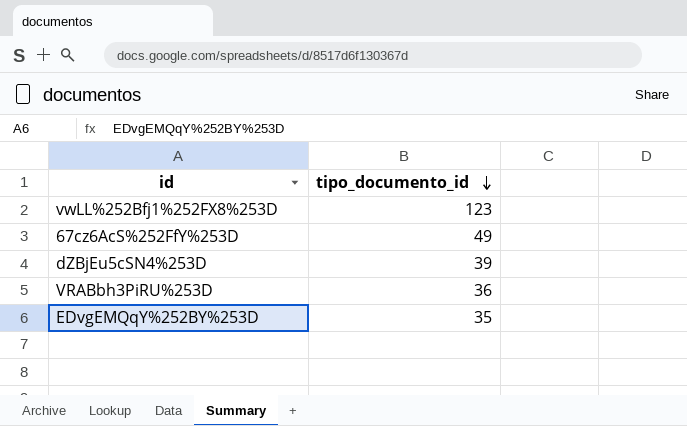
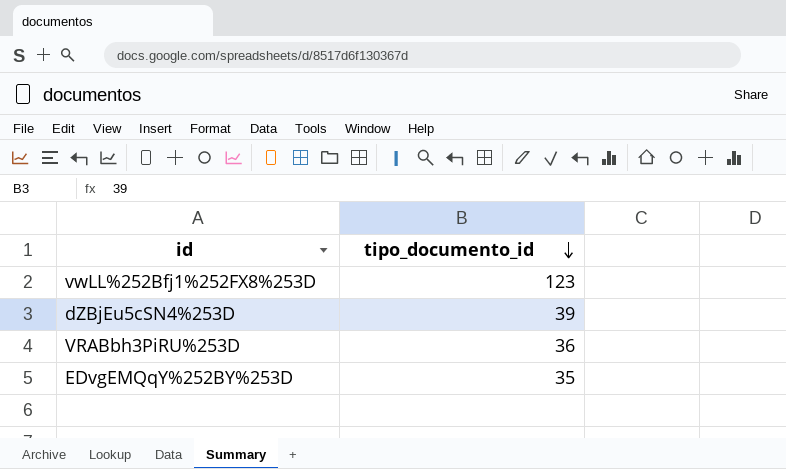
row 67cz6AcS%252FfY%253D: 49 -> none

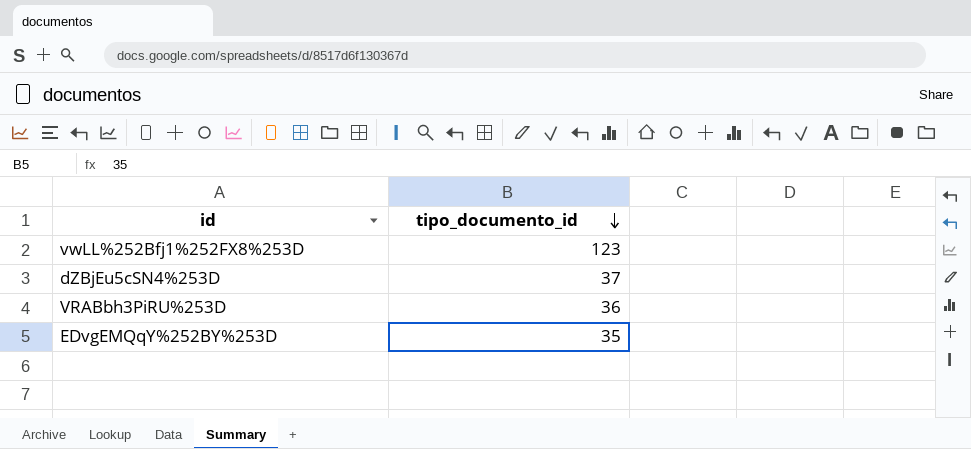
dZBjEu5cSN4%253D | tipo_documento_id: 39 -> 37

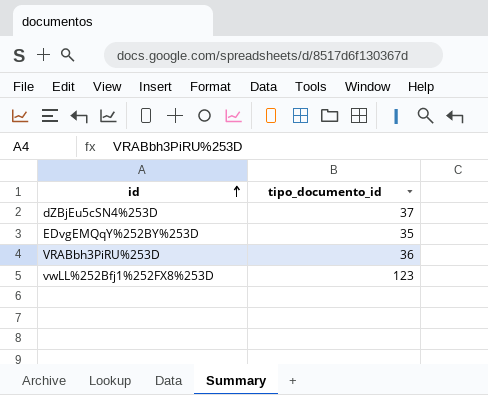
row order: tipo_documento_id descending -> id ascending

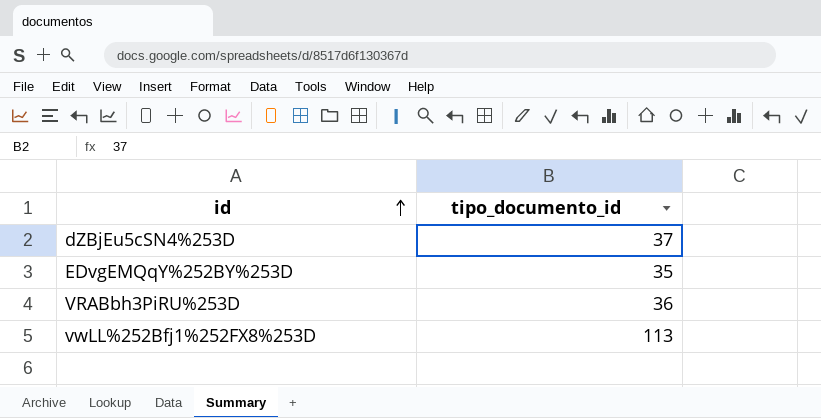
vwLL%252Bfj1%252FX8%253D | tipo_documento_id: 123 -> 113

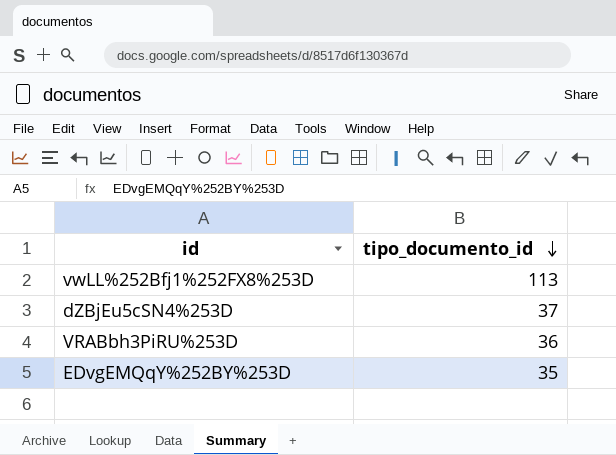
row order: id ascending -> tipo_documento_id descending

